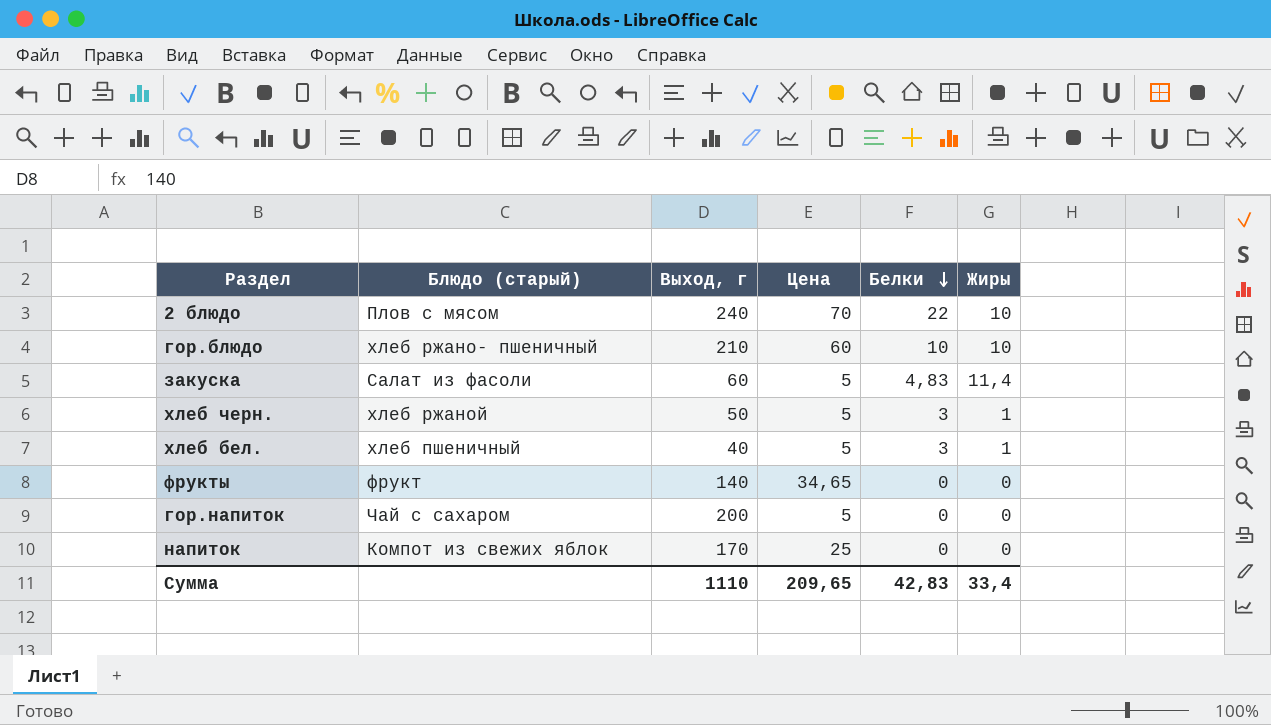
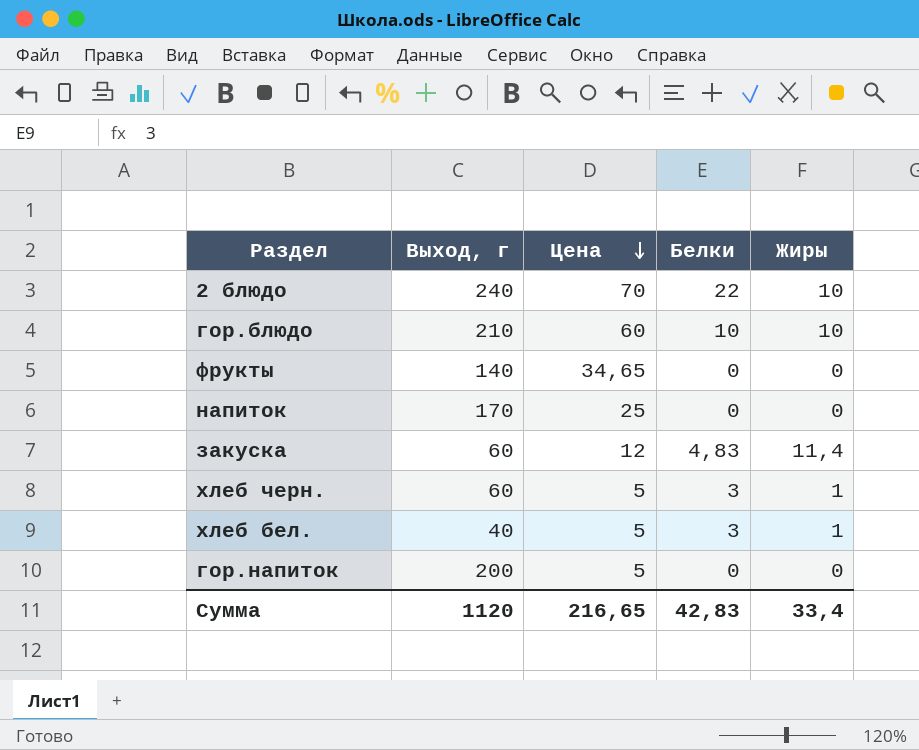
row order: Белки descending -> Цена descending
column Блюдо (старый) | position: 2 -> none
закуска | Цена: 5 -> 12
хлеб черн. | Выход, г: 50 -> 60
Сумма | Выход, г: 1110 -> 1120
Сумма | Цена: 209,65 -> 216,65

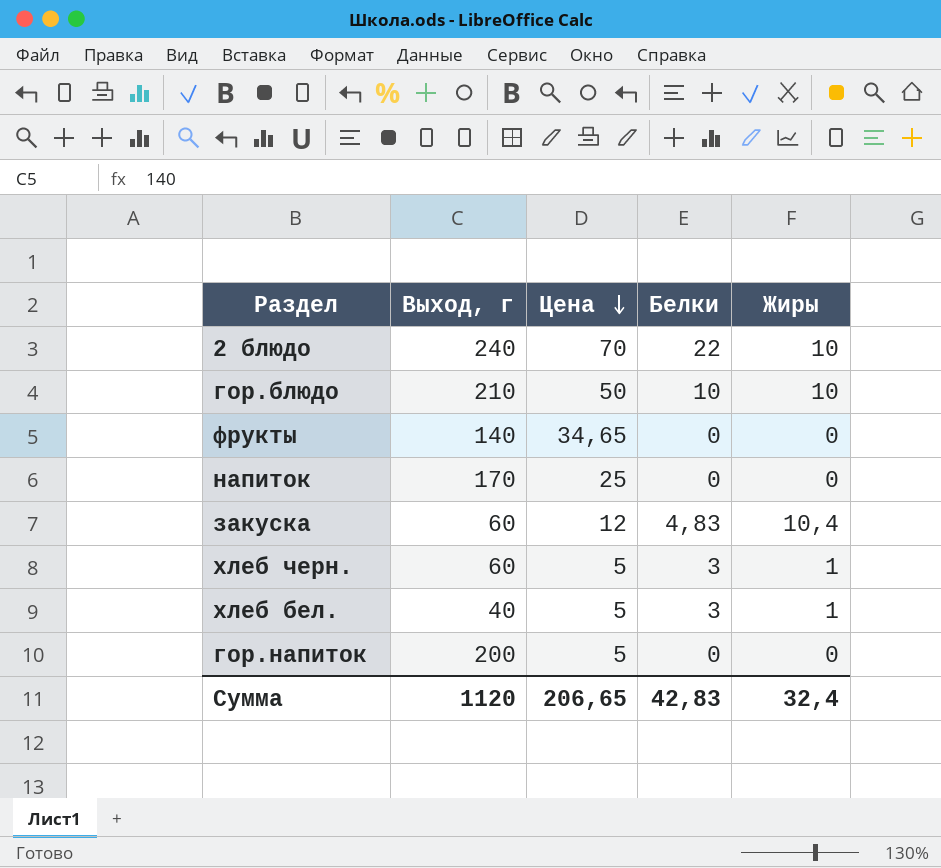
гор.блюдо | Цена: 60 -> 50
закуска | Жиры: 11,4 -> 10,4
Сумма | Цена: 216,65 -> 206,65
Сумма | Жиры: 33,4 -> 32,4

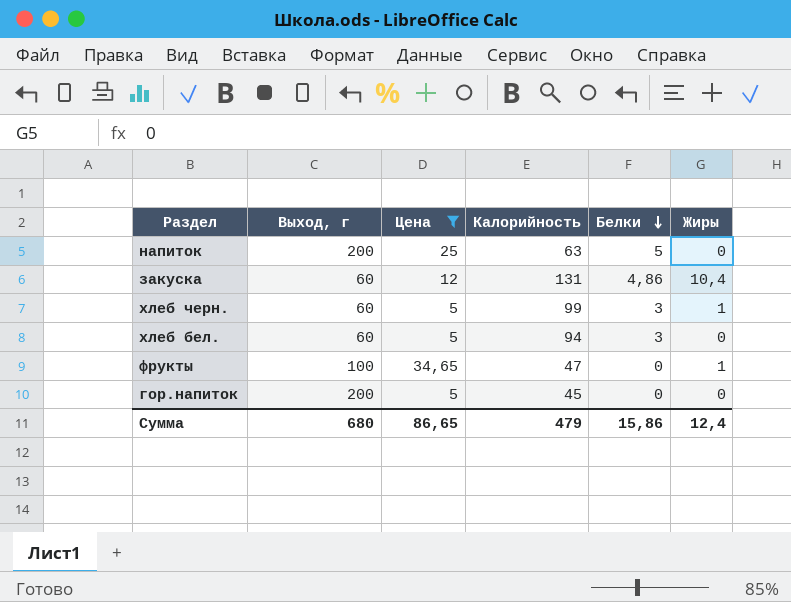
filter: none -> Цена <= 34,65
row order: Цена descending -> Белки descending
column Калорийность | position: none -> 4
напиток | Выход, г: 170 -> 200
напиток | Белки: 0 -> 5
закуска | Белки: 4,83 -> 4,86
хлеб бел. | Выход, г: 40 -> 60
хлеб бел. | Жиры: 1 -> 0
фрукты | Выход, г: 140 -> 100
фрукты | Жиры: 0 -> 1
Сумма | Выход, г: 1120 -> 680
Сумма | Цена: 206,65 -> 86,65
Сумма | Белки: 42,83 -> 15,86
Сумма | Жиры: 32,4 -> 12,4

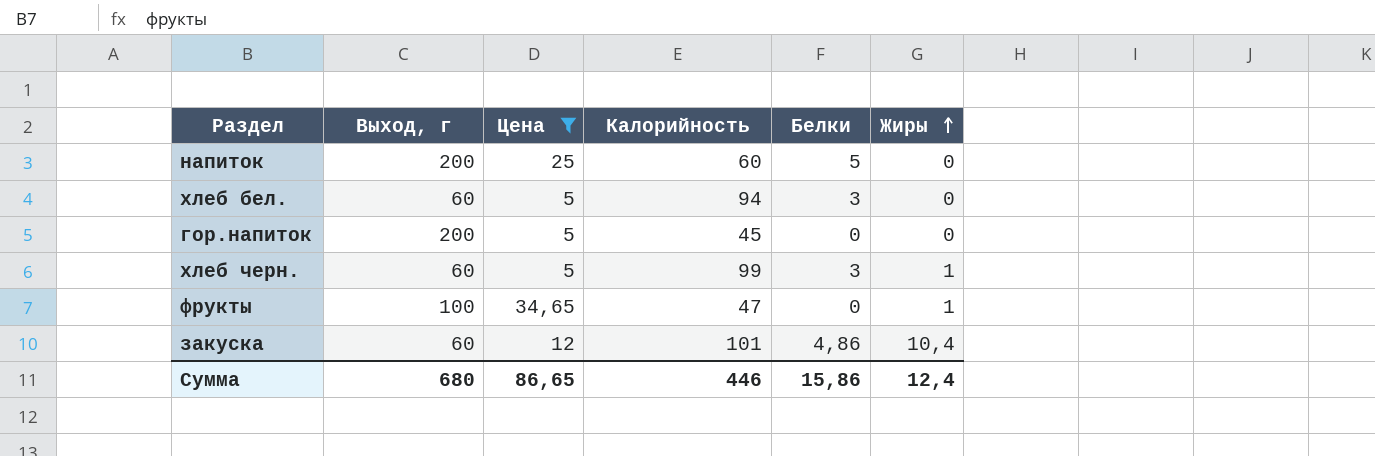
row order: Белки descending -> Жиры ascending
напиток | Калорийность: 63 -> 60
закуска | Калорийность: 131 -> 101
Сумма | Калорийность: 479 -> 446

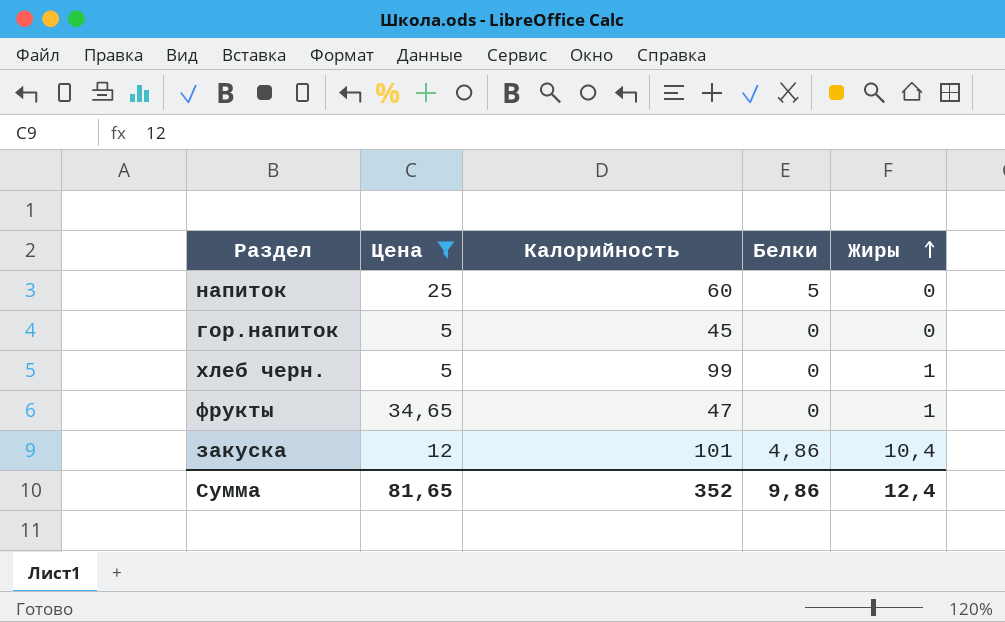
column Выход, г | position: 2 -> none
row хлеб бел.: 60 | 5 | 94 | 3 | 0 -> none
хлеб черн. | Белки: 3 -> 0
Сумма | Цена: 86,65 -> 81,65
Сумма | Калорийность: 446 -> 352
Сумма | Белки: 15,86 -> 9,86

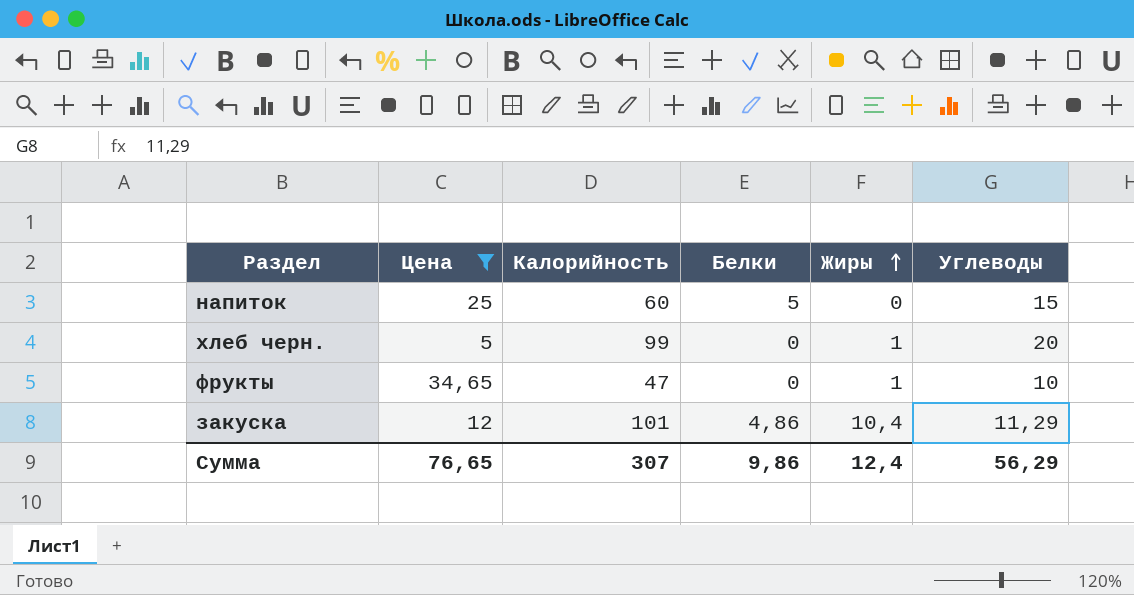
column Углеводы | position: none -> 6
row гор.напиток: 5 | 45 | 0 | 0 -> none
Сумма | Цена: 81,65 -> 76,65
Сумма | Калорийность: 352 -> 307

